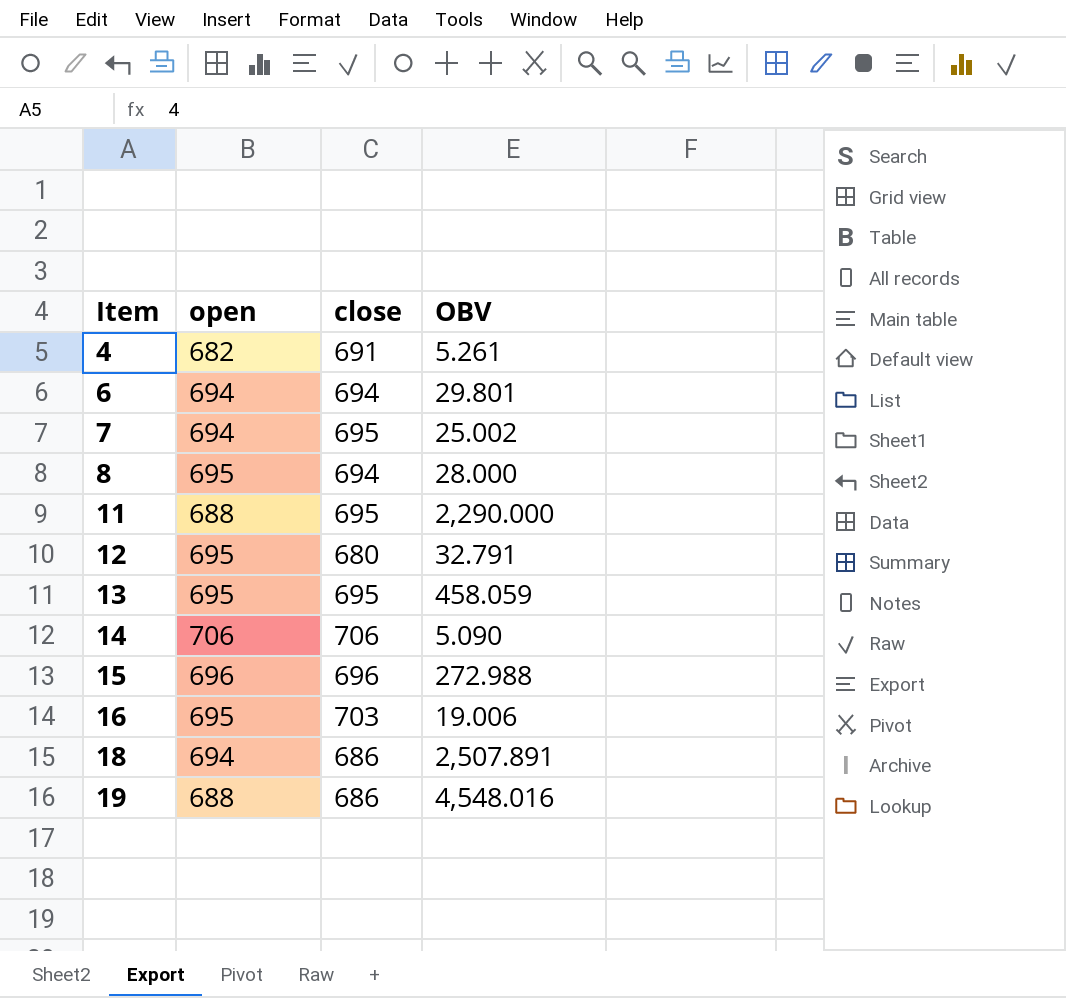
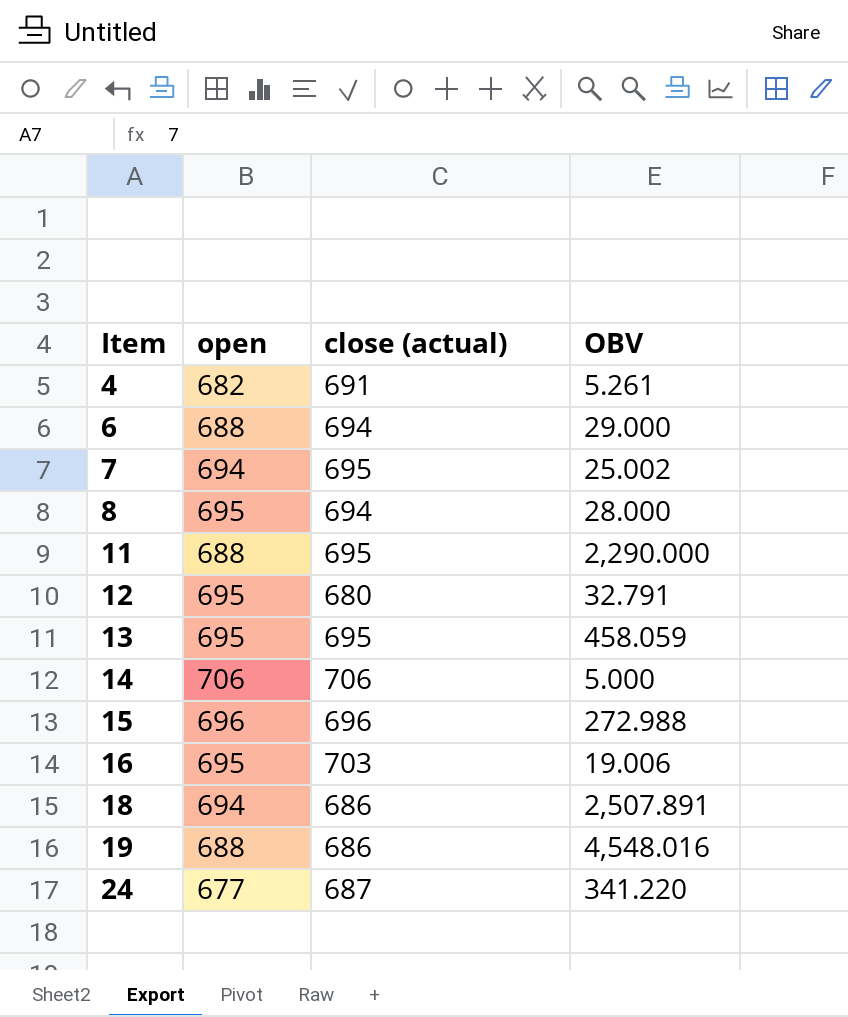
column name: close -> close (actual)
6 | open: 694 -> 688
6 | OBV: 29.801 -> 29.000
14 | OBV: 5.090 -> 5.000
row 24: none -> 677 | 687 | 341.220

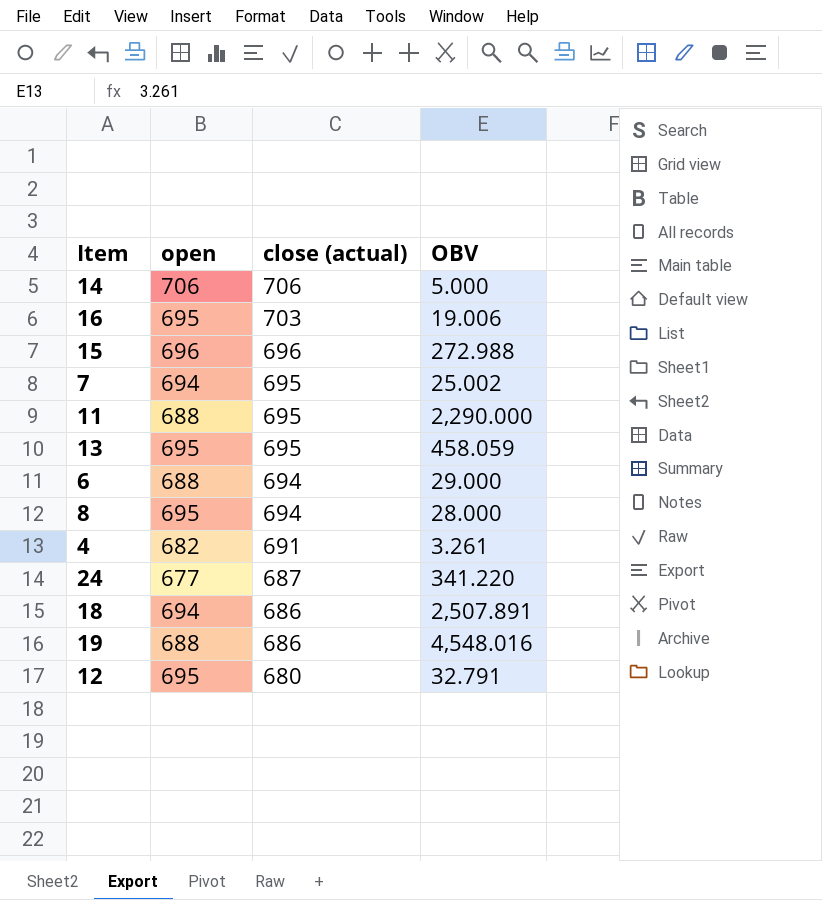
row order: Item ascending -> close (actual) descending
4 | OBV: 5.261 -> 3.261

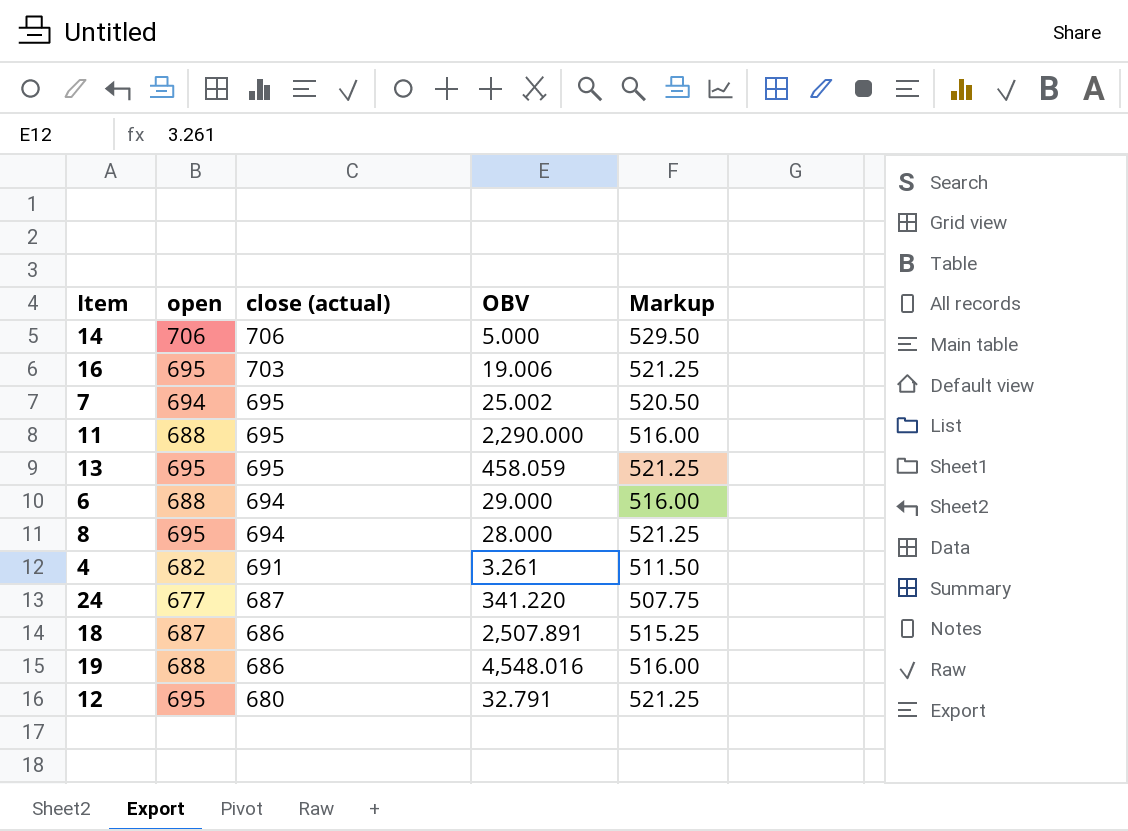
column Markup | formula: none -> [open] * 0.75
row 15: 696 | 696 | 272.988 -> none
18 | open: 694 -> 687

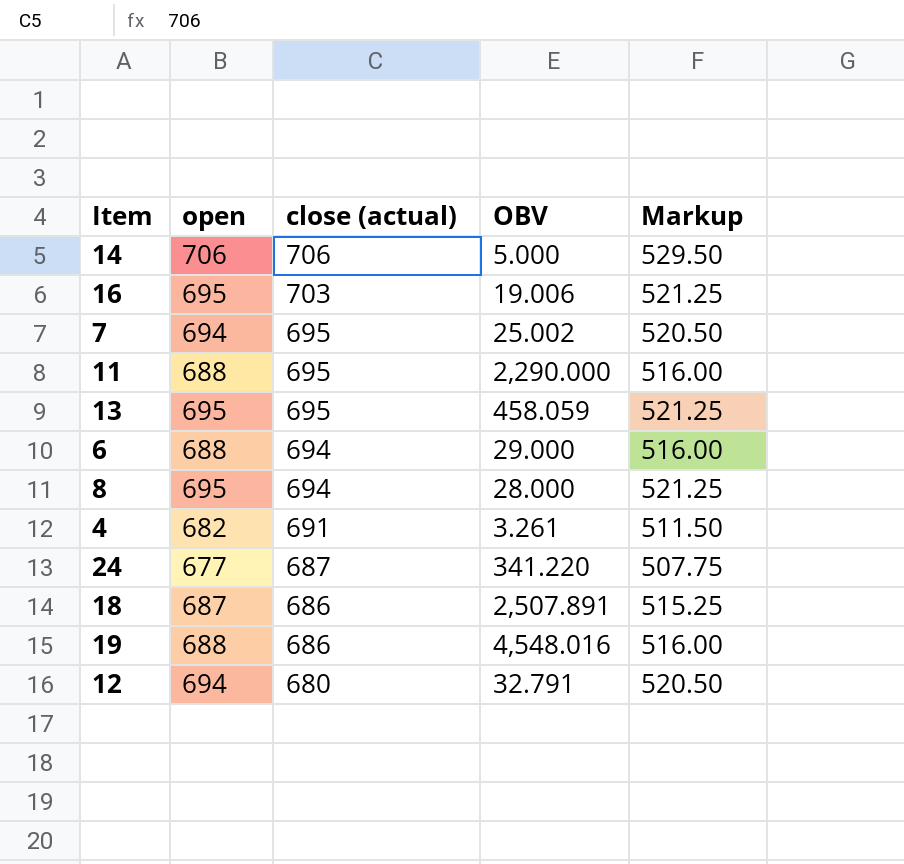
12 | open: 695 -> 694
12 | Markup: 521.25 -> 520.50

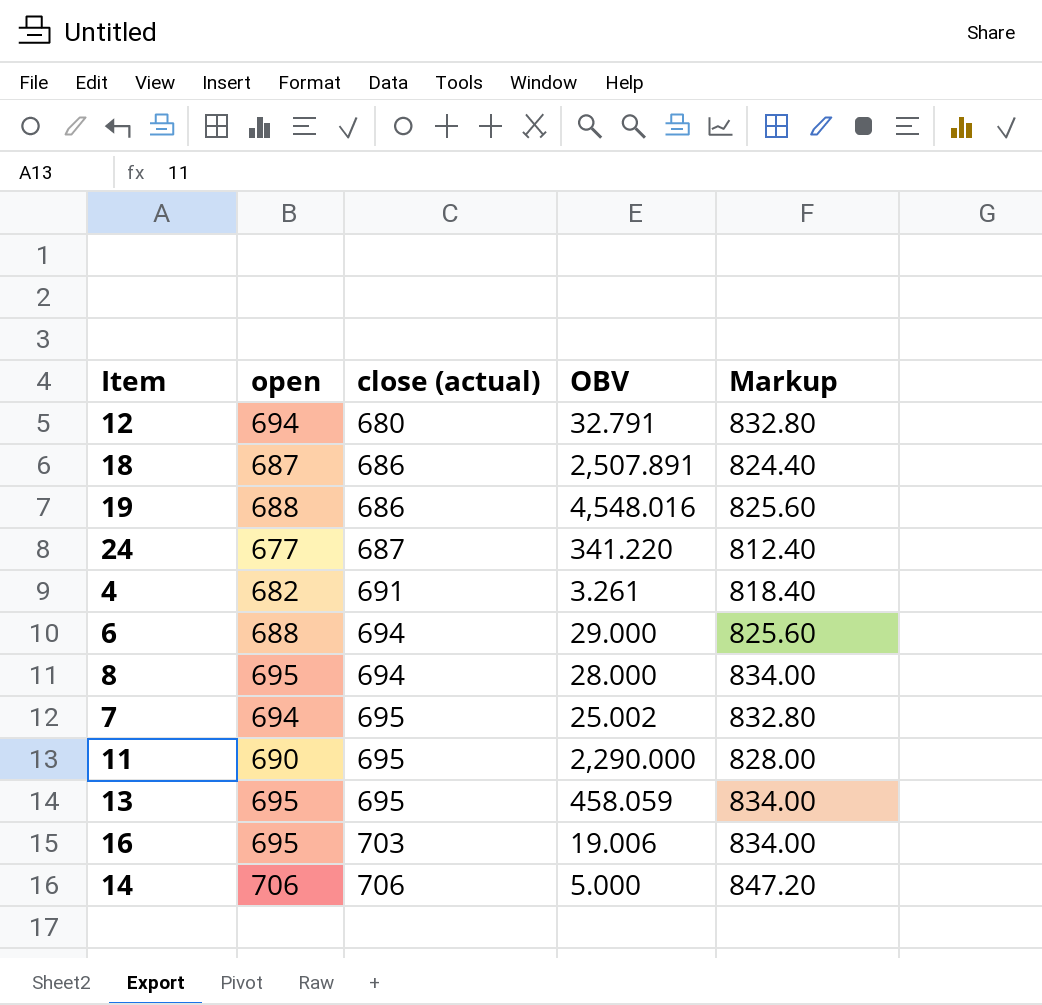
row order: close (actual) descending -> close (actual) ascending
column Markup | formula: [open] * 0.75 -> [open] * 1.2
11 | open: 688 -> 690

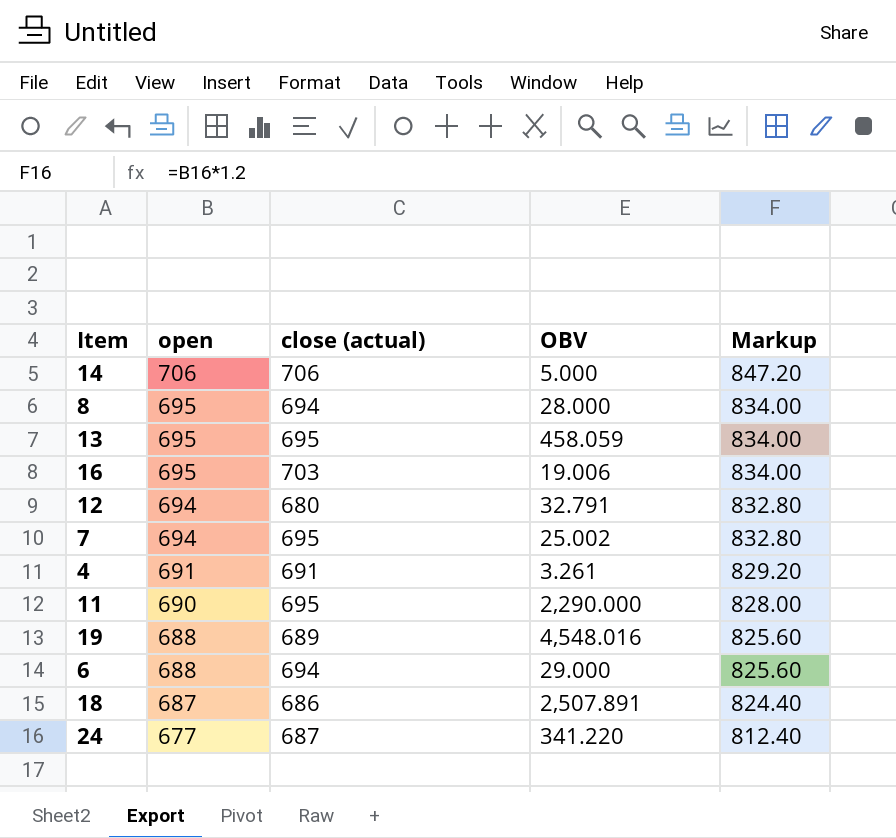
row order: close (actual) ascending -> open descending
4 | open: 682 -> 691
4 | Markup: 818.40 -> 829.20
19 | close (actual): 686 -> 689

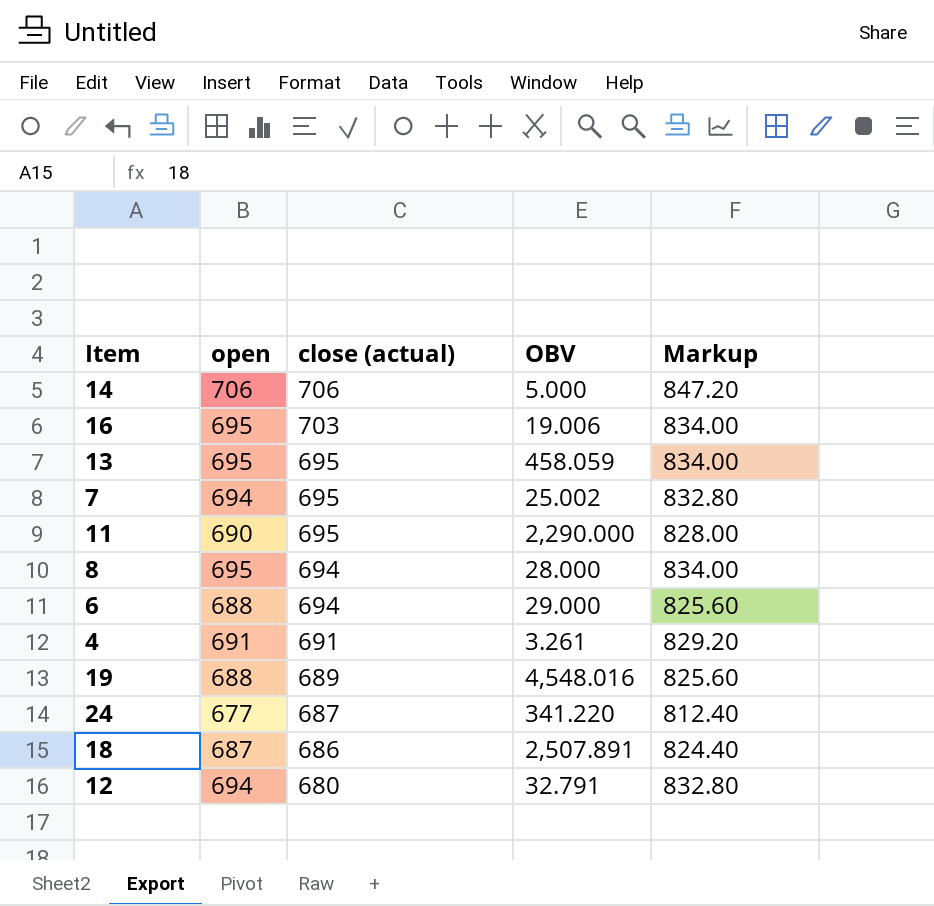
row order: open descending -> close (actual) descending

